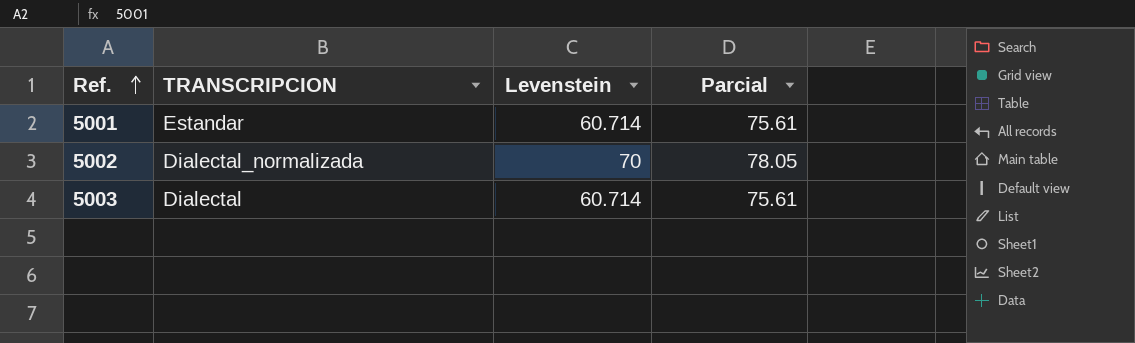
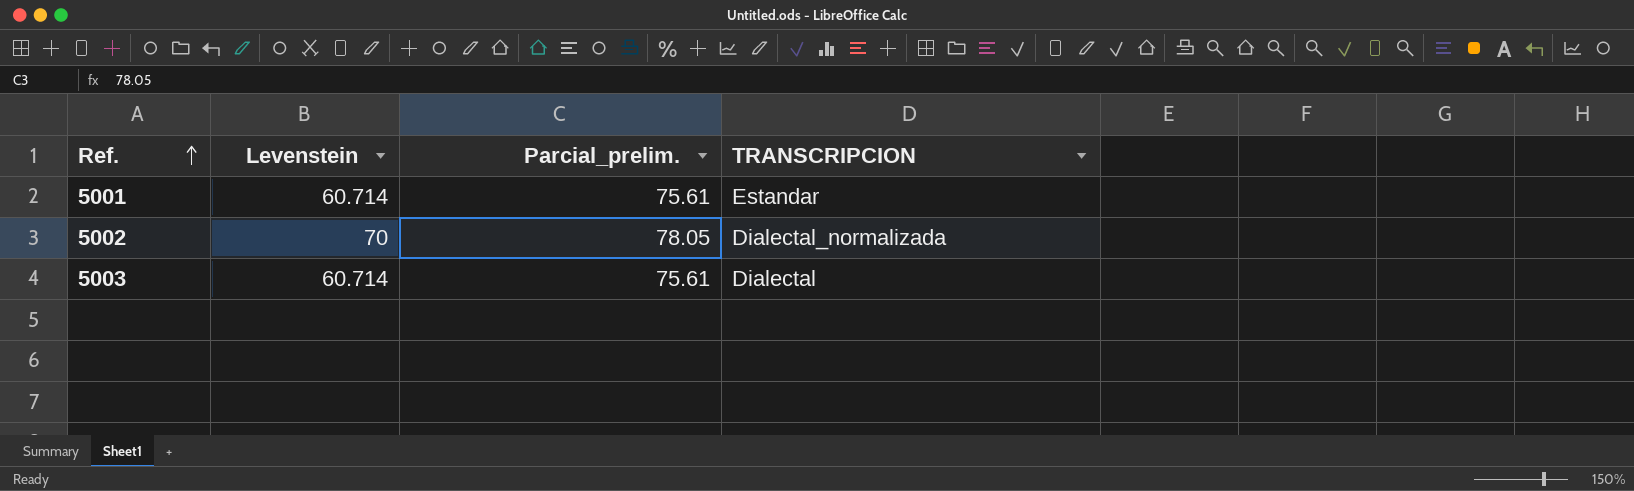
column name: Parcial -> Parcial_prelim.
column TRANSCRIPCION | position: 2 -> 4

